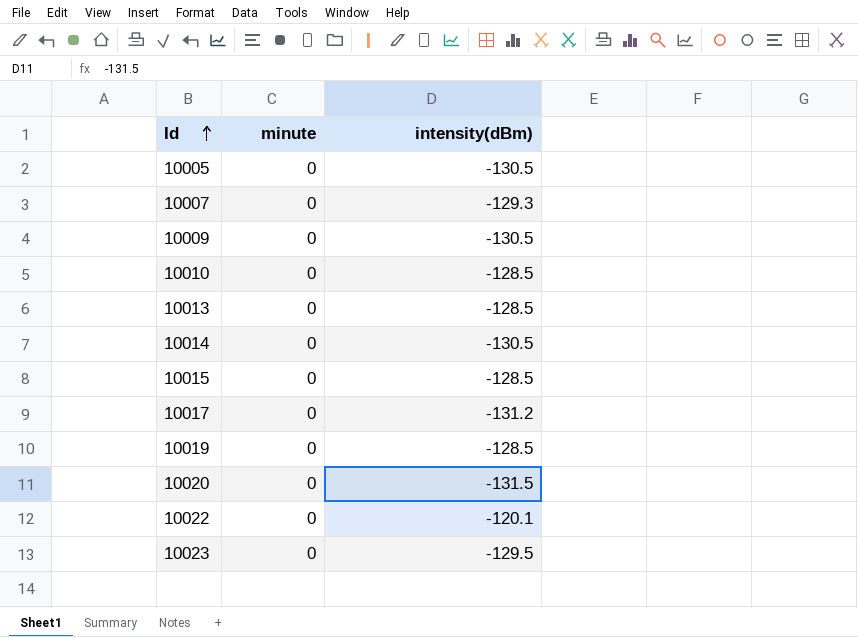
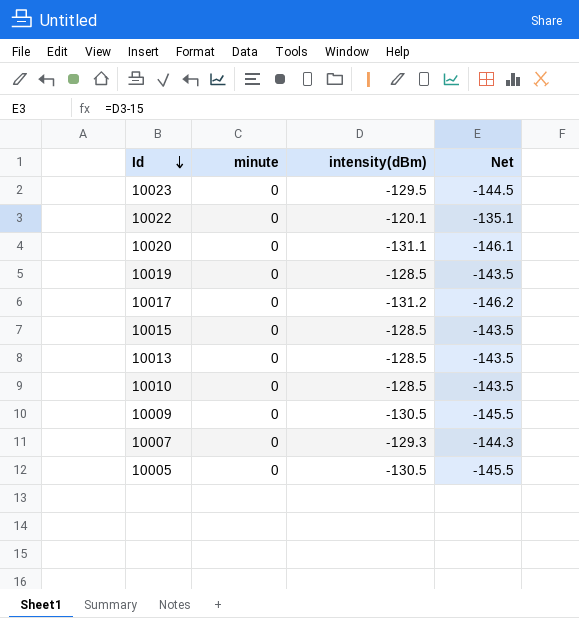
row order: Id ascending -> Id descending
column Net | formula: none -> [intensity(dBm)] - 15
row 10014: 0 | -130.5 -> none
10020 | intensity(dBm): -131.5 -> -131.1

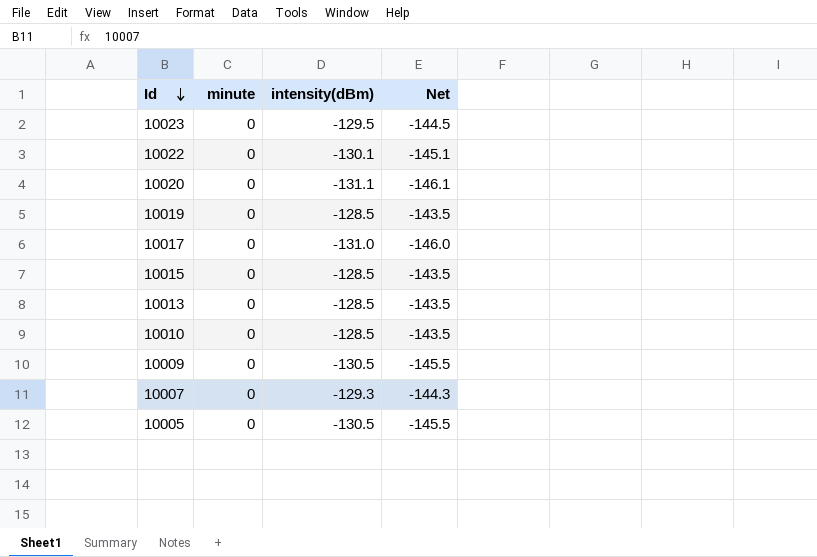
10022 | intensity(dBm): -120.1 -> -130.1
10022 | Net: -135.1 -> -145.1
10017 | intensity(dBm): -131.2 -> -131.0
10017 | Net: -146.2 -> -146.0

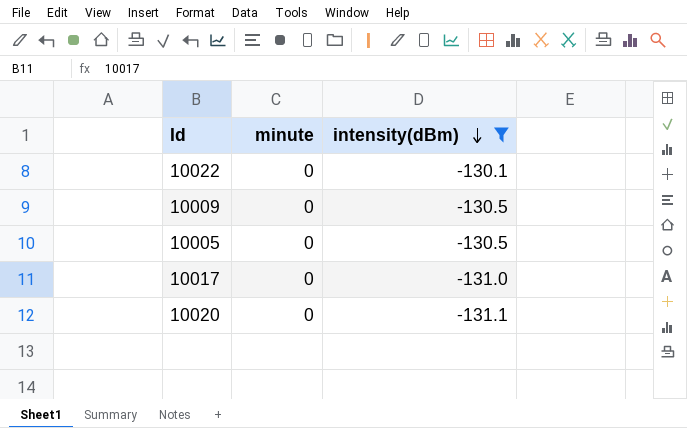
filter: none -> intensity(dBm) <= -130.1
row order: Id descending -> intensity(dBm) descending
column Net | formula: [intensity(dBm)] - 15 -> none

